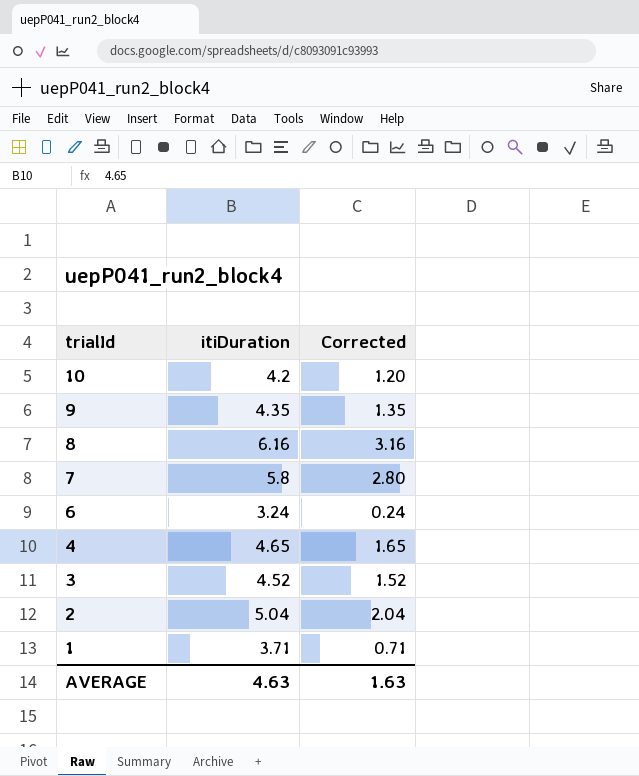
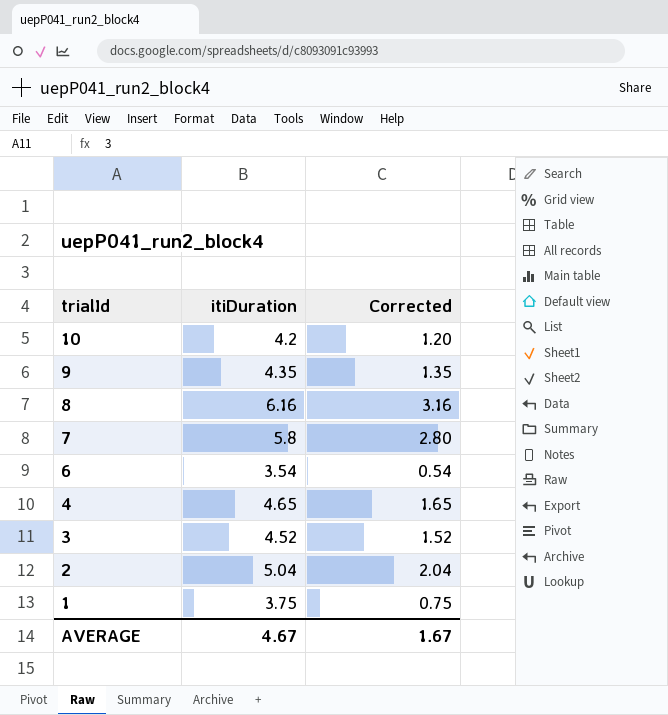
6 | itiDuration: 3.24 -> 3.54
6 | Corrected: 0.24 -> 0.54
1 | itiDuration: 3.71 -> 3.75
1 | Corrected: 0.71 -> 0.75
AVERAGE | itiDuration: 4.63 -> 4.67
AVERAGE | Corrected: 1.63 -> 1.67

